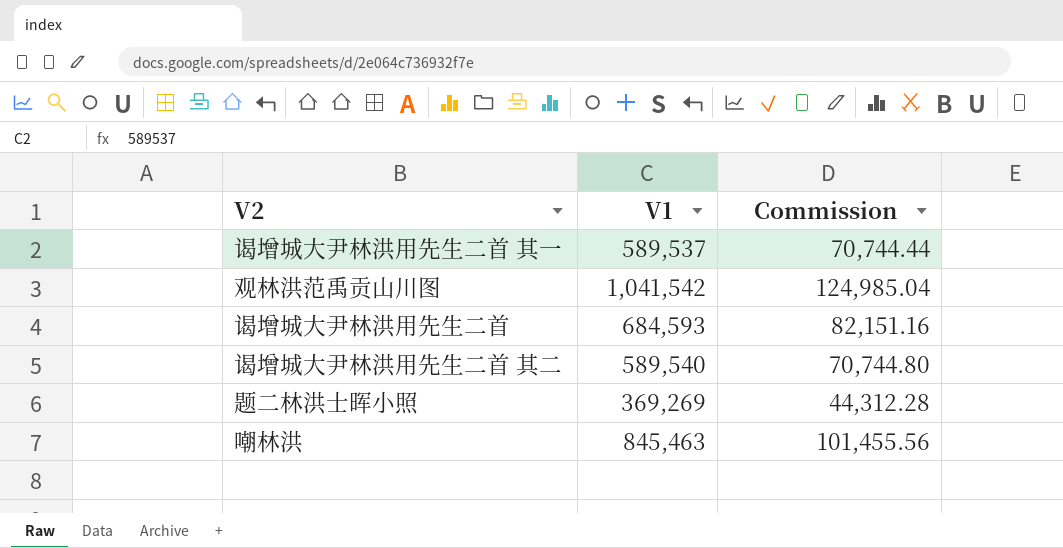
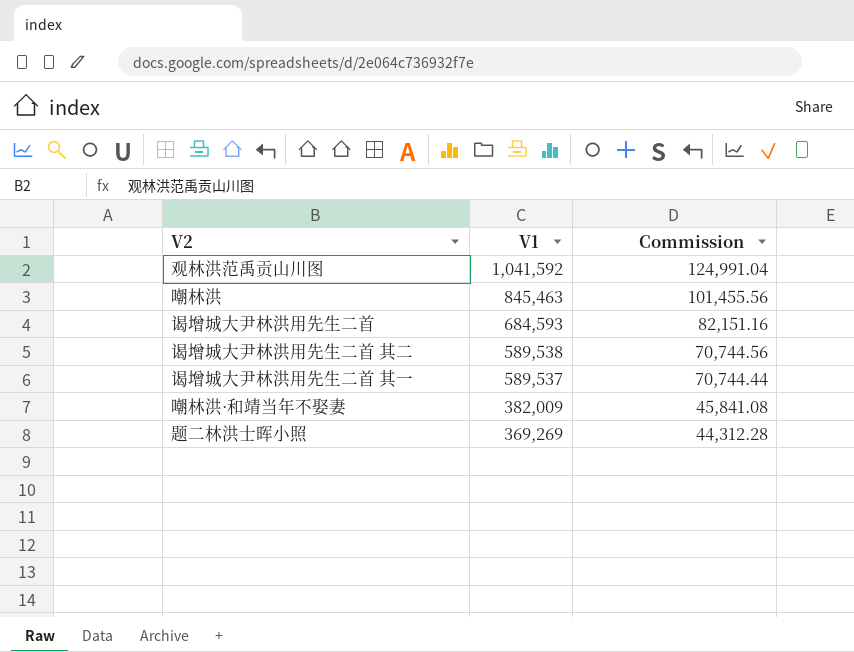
row order: none -> V1 descending
观林洪范禹贡山川图 | V1: 1,041,542 -> 1,041,592
观林洪范禹贡山川图 | Commission: 124,985.04 -> 124,991.04
谒增城大尹林洪用先生二首 其二 | V1: 589,540 -> 589,538
谒增城大尹林洪用先生二首 其二 | Commission: 70,744.80 -> 70,744.56
row 嘲林洪·和靖当年不娶妻: none -> 382,009 | 45,841.08

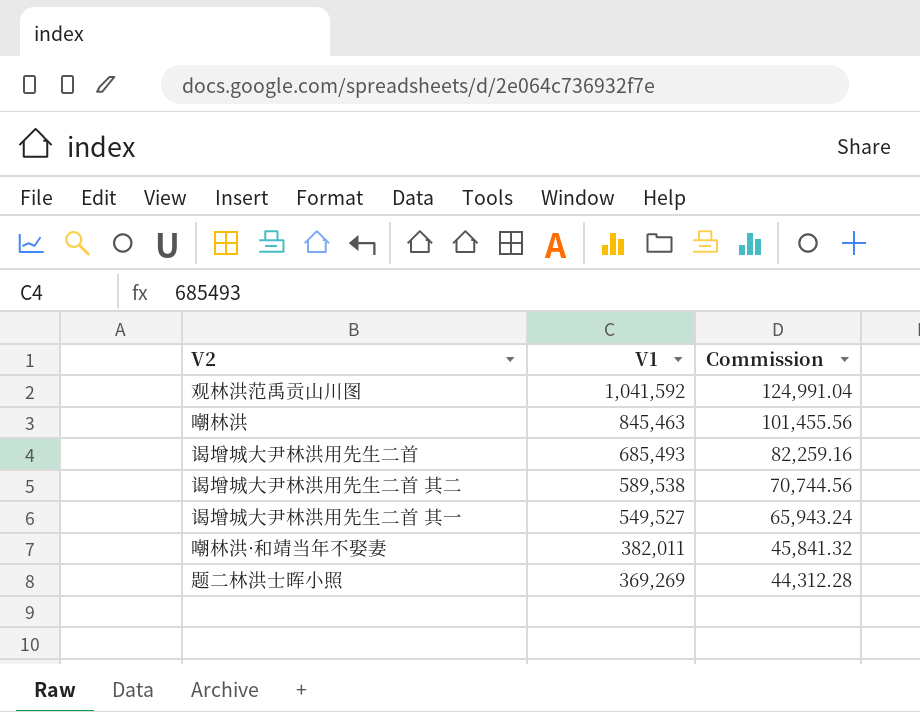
谒增城大尹林洪用先生二首 | V1: 684,593 -> 685,493
谒增城大尹林洪用先生二首 | Commission: 82,151.16 -> 82,259.16
谒增城大尹林洪用先生二首 其一 | V1: 589,537 -> 549,527
谒增城大尹林洪用先生二首 其一 | Commission: 70,744.44 -> 65,943.24
嘲林洪·和靖当年不娶妻 | V1: 382,009 -> 382,011
嘲林洪·和靖当年不娶妻 | Commission: 45,841.08 -> 45,841.32

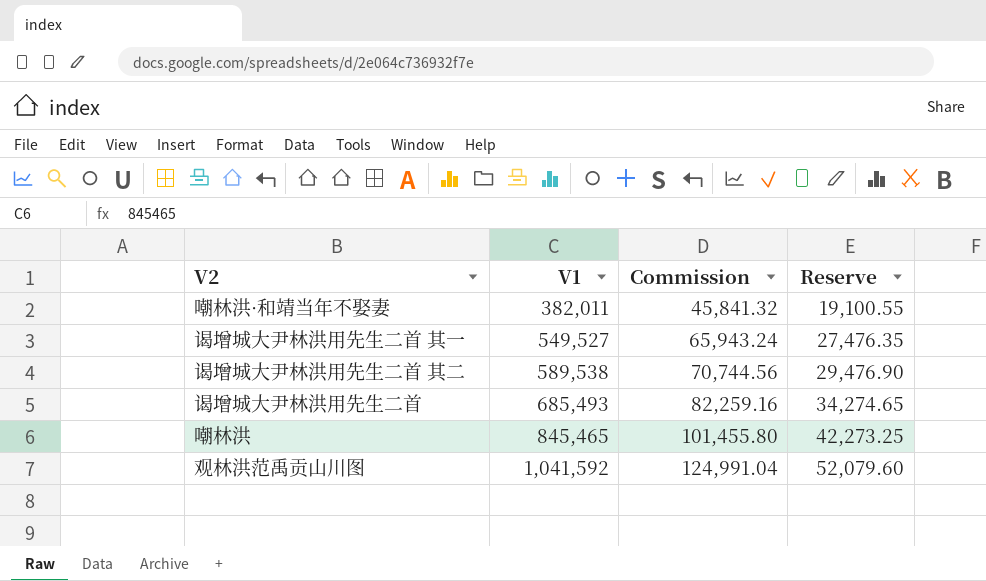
row order: V1 descending -> V1 ascending
column Reserve | formula: none -> [V1] * 0.05
row 题二林洪士晖小照: 369,269 | 44,312.28 -> none
嘲林洪 | V1: 845,463 -> 845,465
嘲林洪 | Commission: 101,455.56 -> 101,455.80

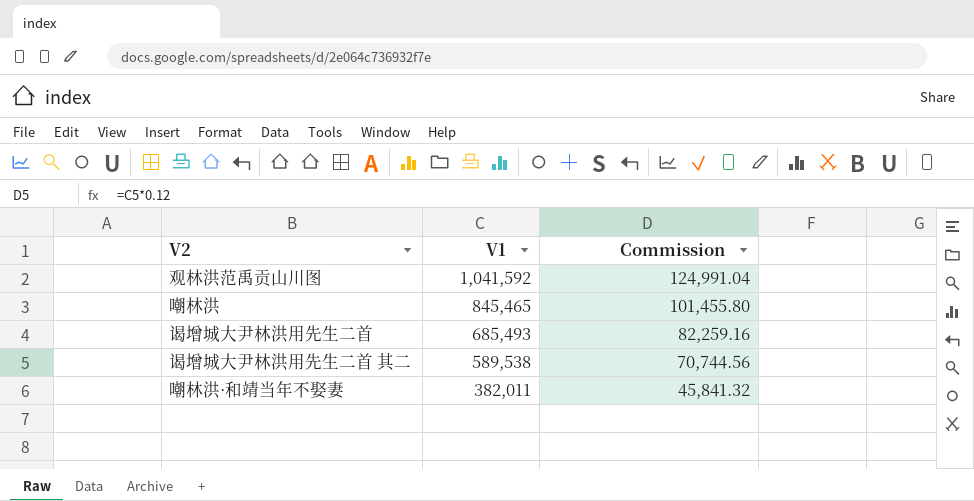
row order: V1 ascending -> V1 descending
column Reserve | formula: [V1] * 0.05 -> none
row 谒增城大尹林洪用先生二首 其一: 549,527 | 65,943.24 | 27,476.35 -> none

